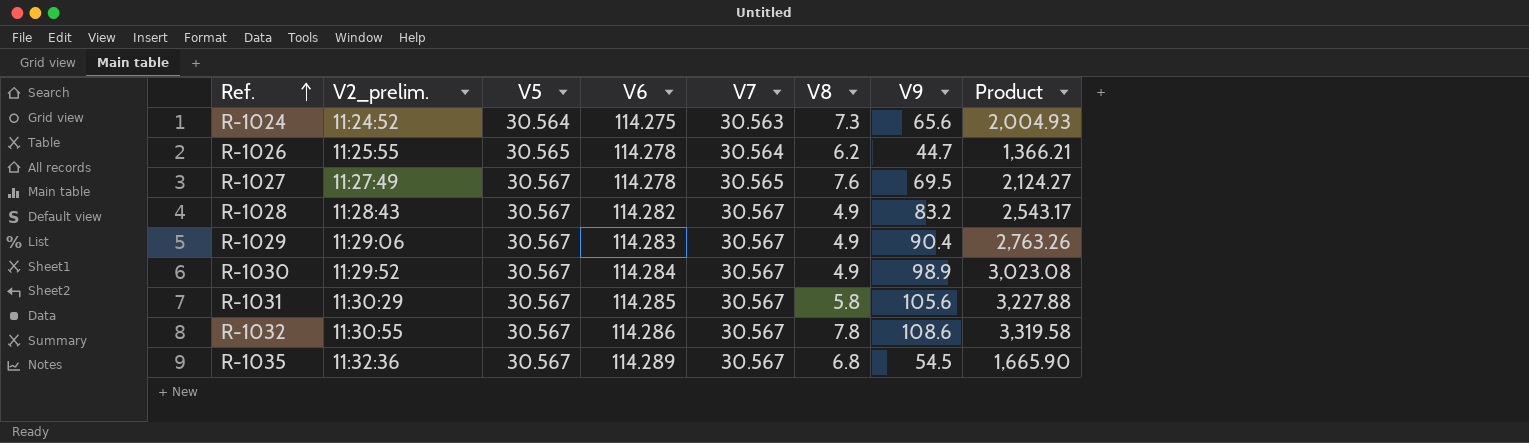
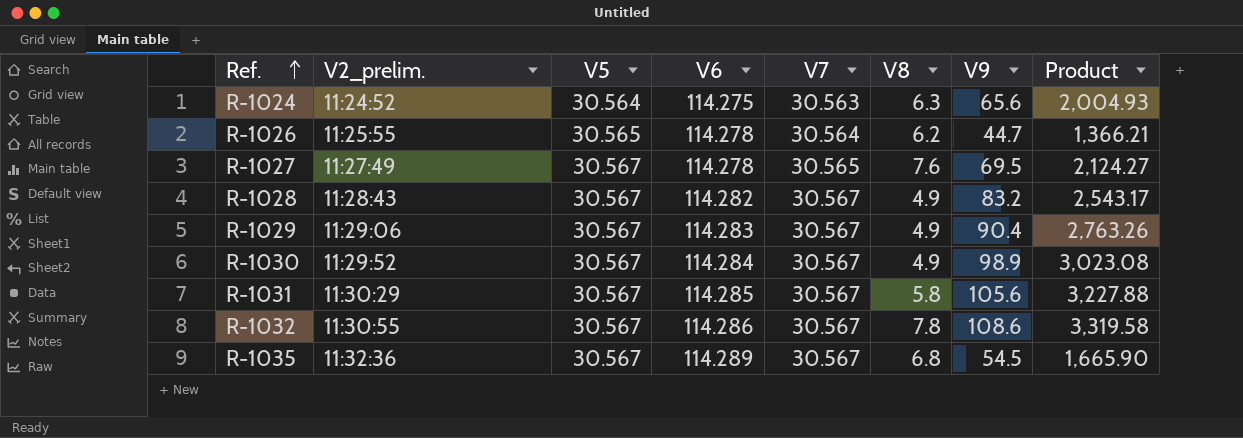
R-1024 | V8: 7.3 -> 6.3

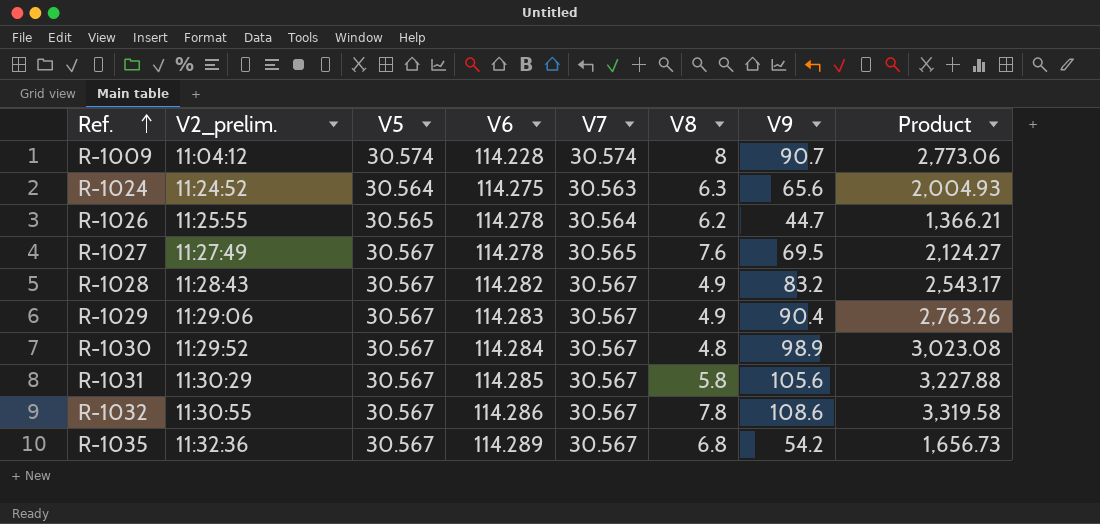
row R-1009: none -> 11:04:12 | 30.574 | 114.228 | 30.574 | 8 | 90.7 | 2,773.06
R-1030 | V8: 4.9 -> 4.8
R-1035 | V9: 54.5 -> 54.2
R-1035 | Product: 1,665.90 -> 1,656.73

